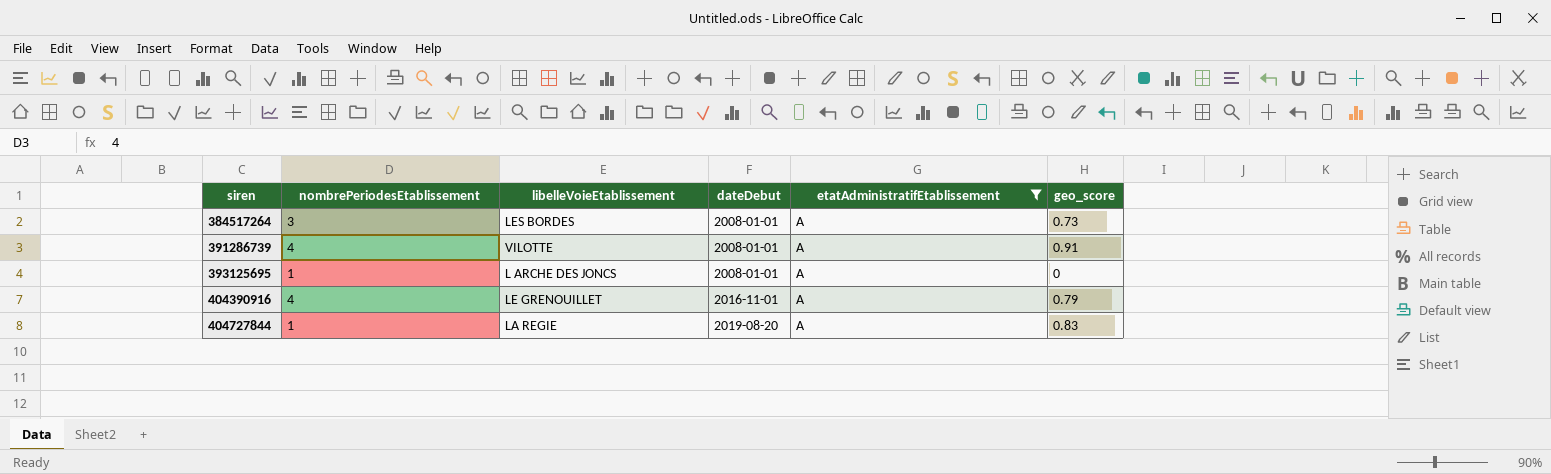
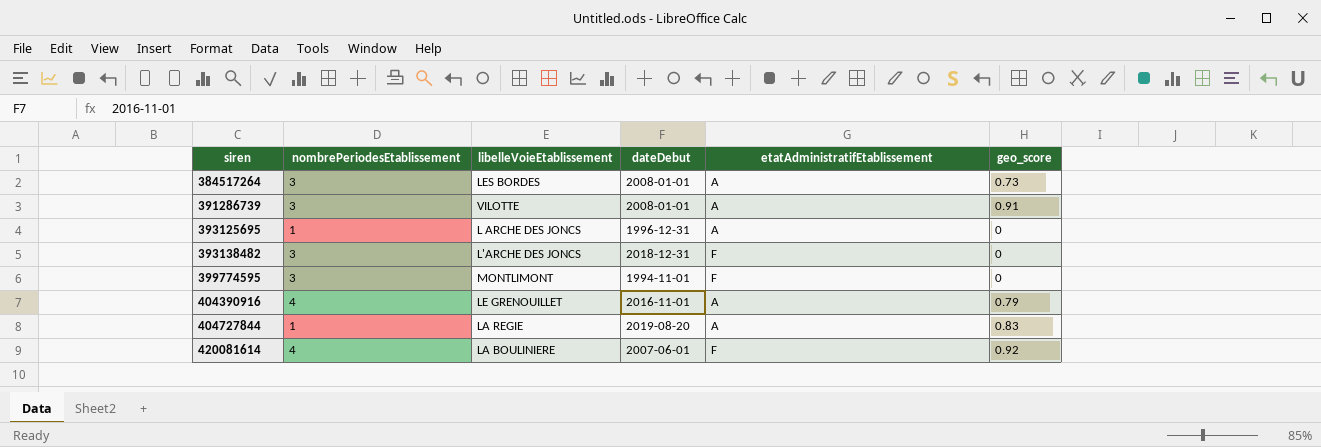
filter: etatAdministratifEtablissement = A -> none
391286739 | nombrePeriodesEtablissement: 4 -> 3
393125695 | dateDebut: 2008-01-01 -> 1996-12-31

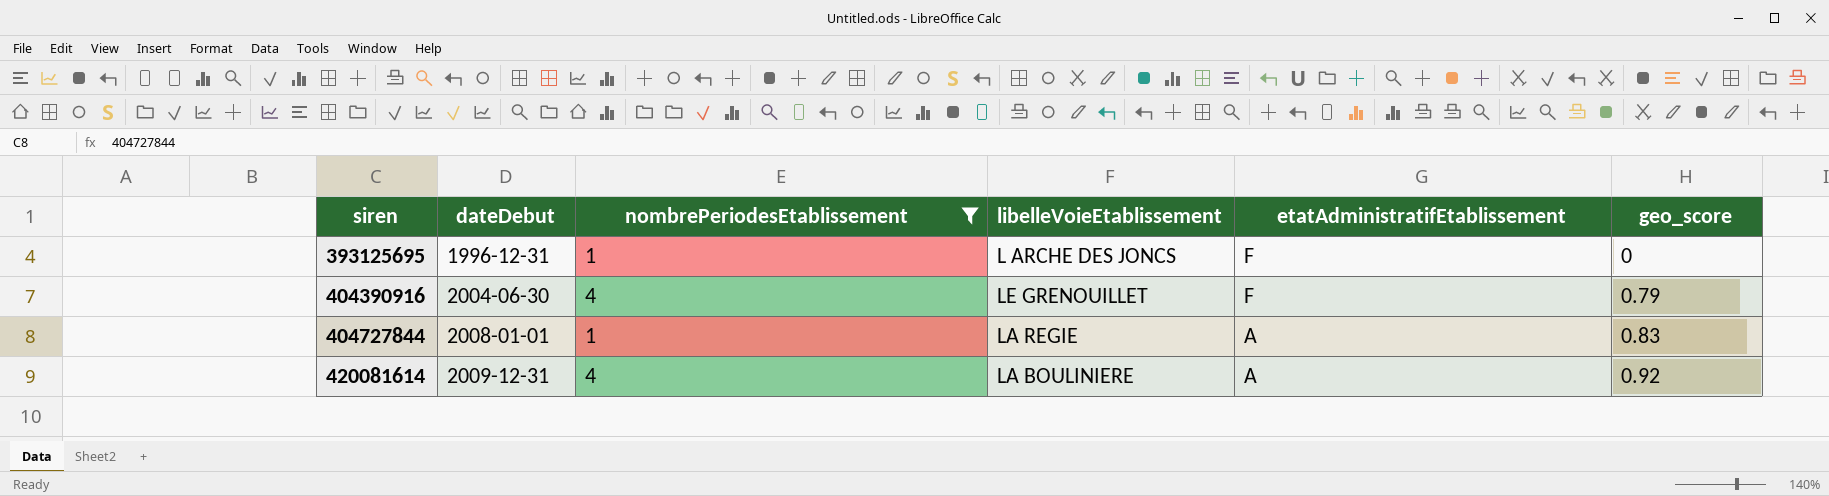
filter: none -> nombrePeriodesEtablissement != 3
column dateDebut | position: 4 -> 2
393125695 | etatAdministratifEtablissement: A -> F
404390916 | dateDebut: 2016-11-01 -> 2004-06-30
404390916 | etatAdministratifEtablissement: A -> F
404727844 | dateDebut: 2019-08-20 -> 2008-01-01
420081614 | dateDebut: 2007-06-01 -> 2009-12-31
420081614 | etatAdministratifEtablissement: F -> A

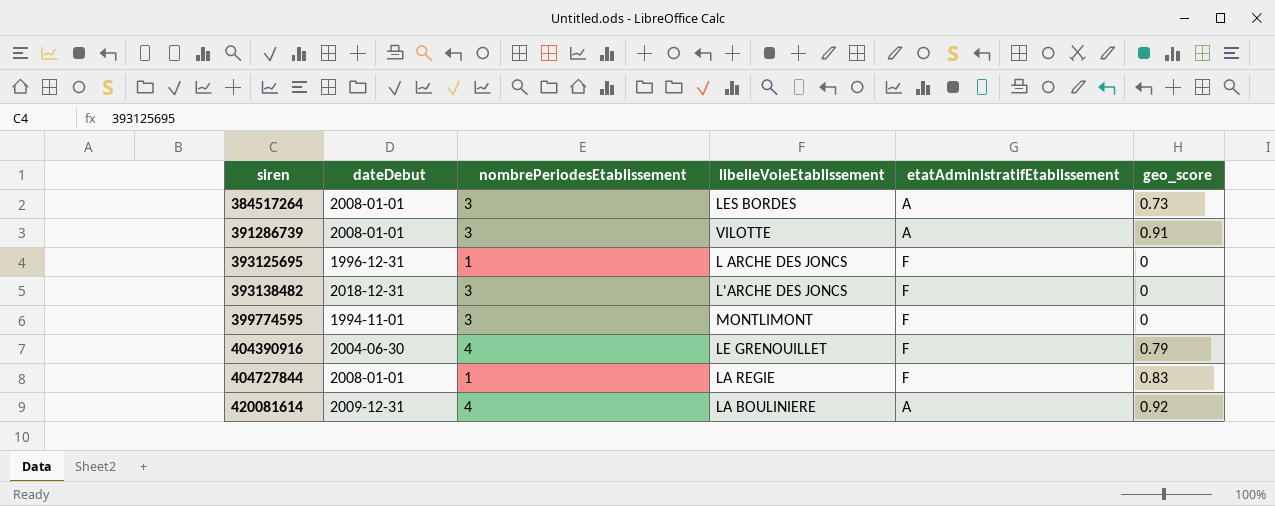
filter: nombrePeriodesEtablissement != 3 -> none
404727844 | etatAdministratifEtablissement: A -> F

